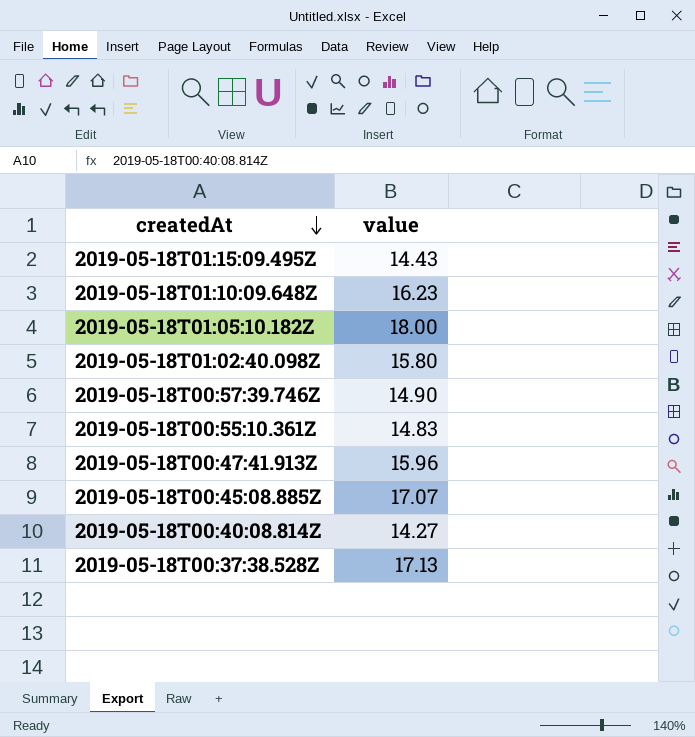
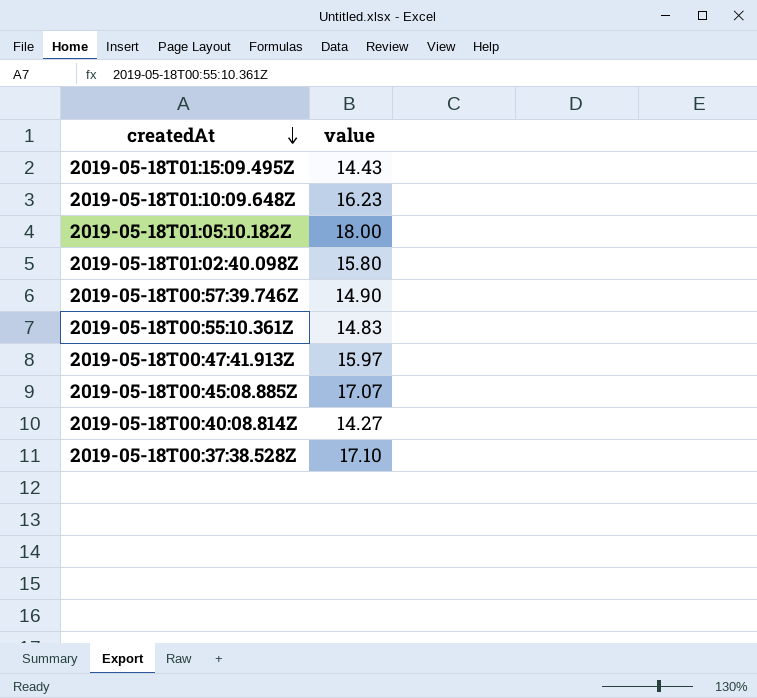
2019-05-18T00:47:41.913Z | value: 15.96 -> 15.97
2019-05-18T00:37:38.528Z | value: 17.13 -> 17.10

